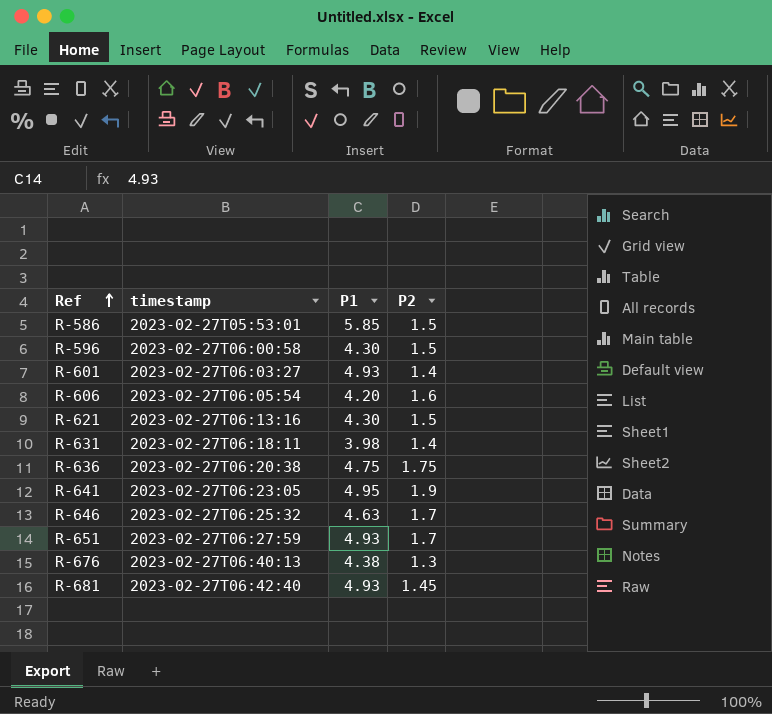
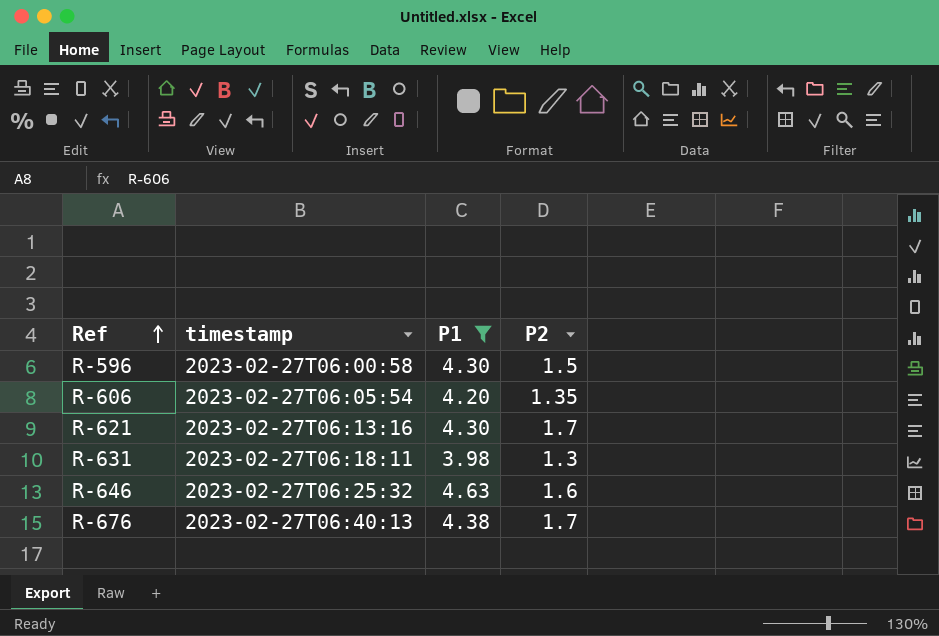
filter: none -> P1 <= 4.63
R-606 | P2: 1.6 -> 1.35
R-621 | P2: 1.5 -> 1.7
R-631 | P2: 1.4 -> 1.3
R-646 | P2: 1.7 -> 1.6
R-676 | P2: 1.3 -> 1.7

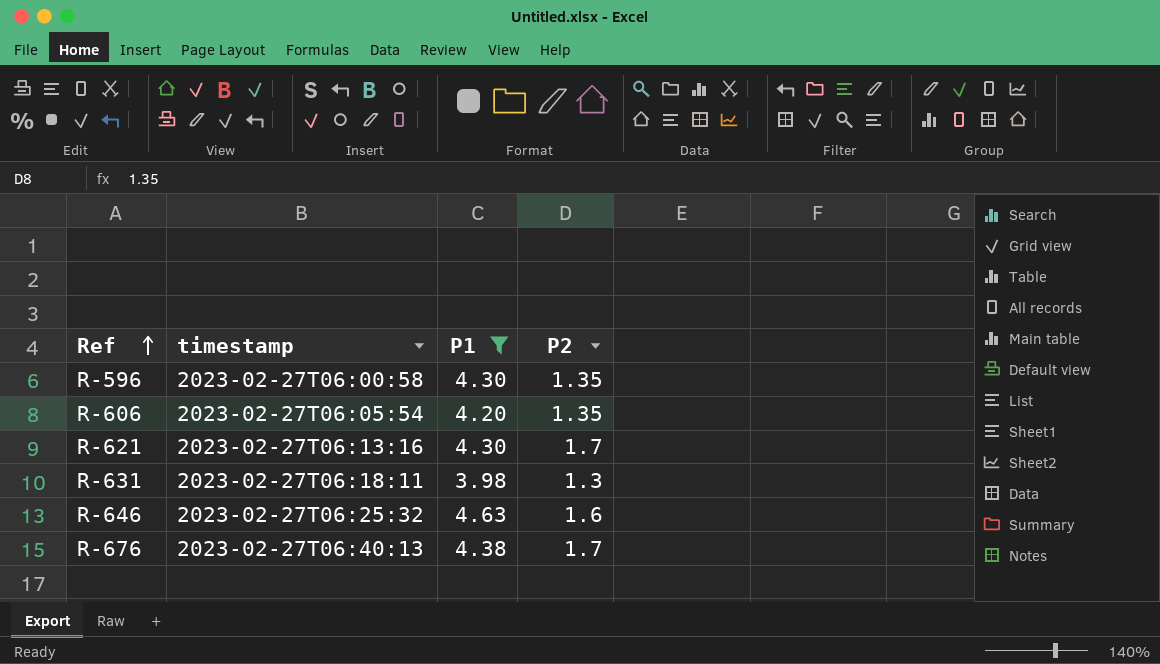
R-596 | P2: 1.5 -> 1.35

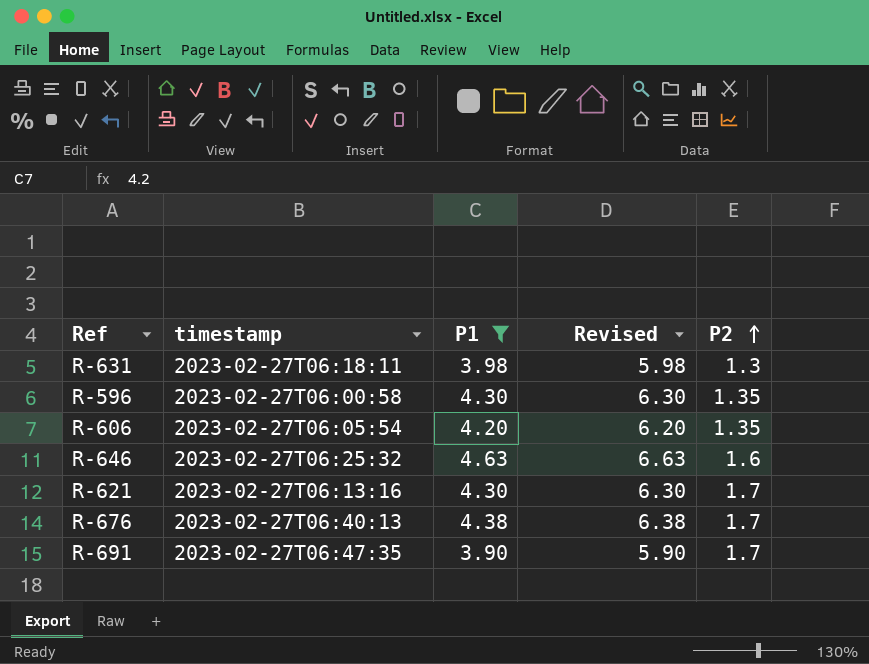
row order: Ref ascending -> P2 ascending
column Revised | formula: none -> [P1] + 2
row R-691: none -> 2023-02-27T06:47:35 | 3.90 | 5.90 | 1.7

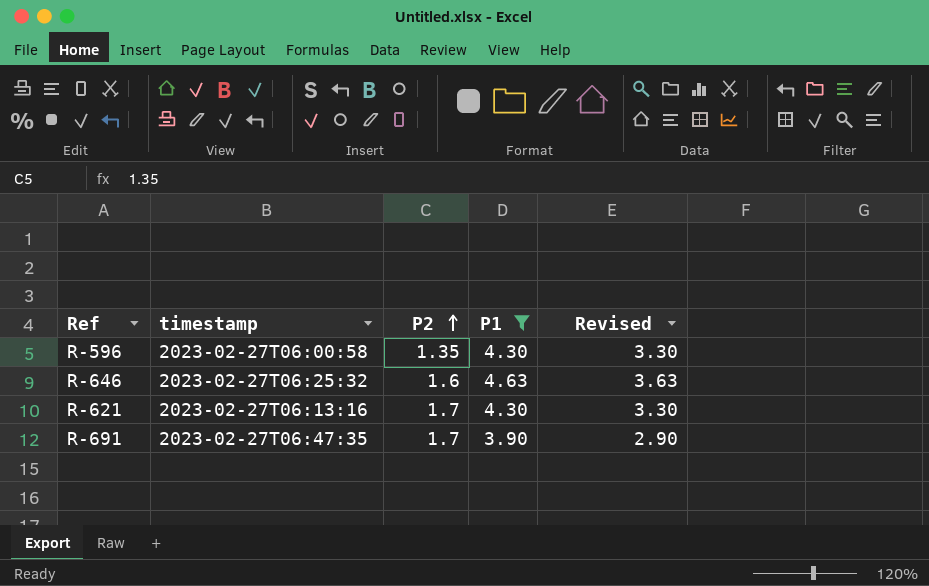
column P2 | position: 5 -> 3
column Revised | formula: [P1] + 2 -> [P1] - 1
row R-631: 2023-02-27T06:18:11 | 3.98 | 5.98 | 1.3 -> none
row R-606: 2023-02-27T06:05:54 | 4.20 | 6.20 | 1.35 -> none
row R-676: 2023-02-27T06:40:13 | 4.38 | 6.38 | 1.7 -> none

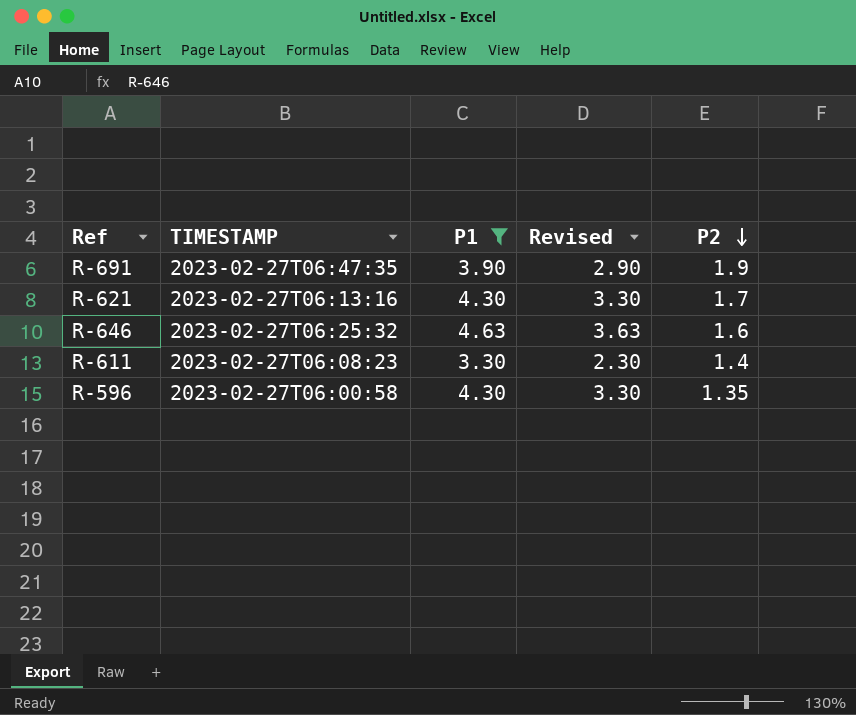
row order: P2 ascending -> P2 descending
column name: timestamp -> TIMESTAMP
column P2 | position: 3 -> 5
R-691 | P2: 1.7 -> 1.9
row R-611: none -> 2023-02-27T06:08:23 | 3.30 | 2.30 | 1.4

